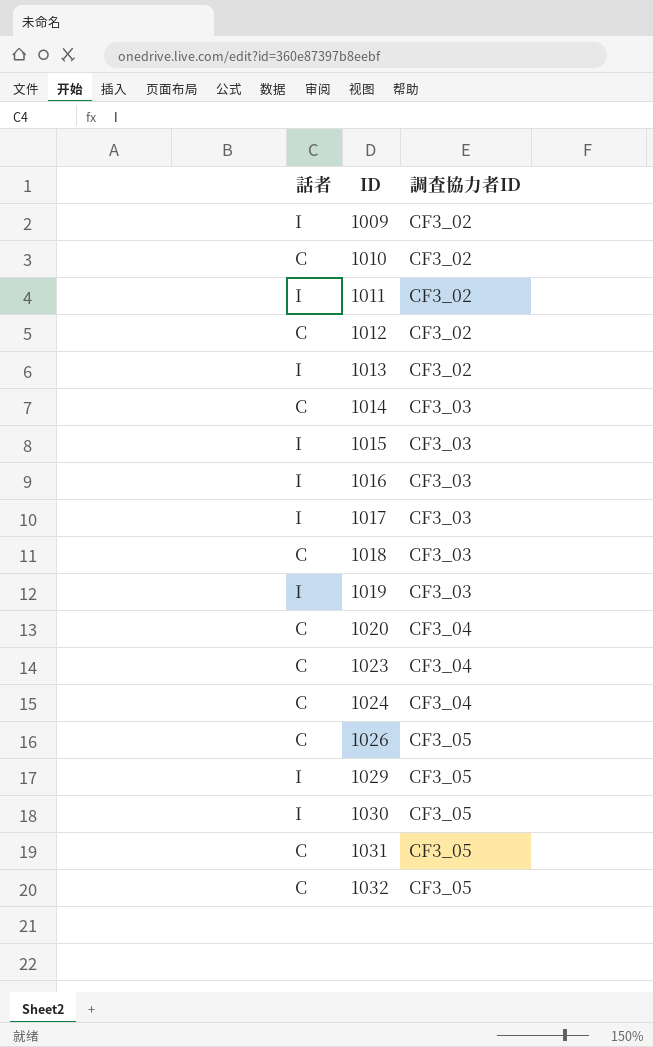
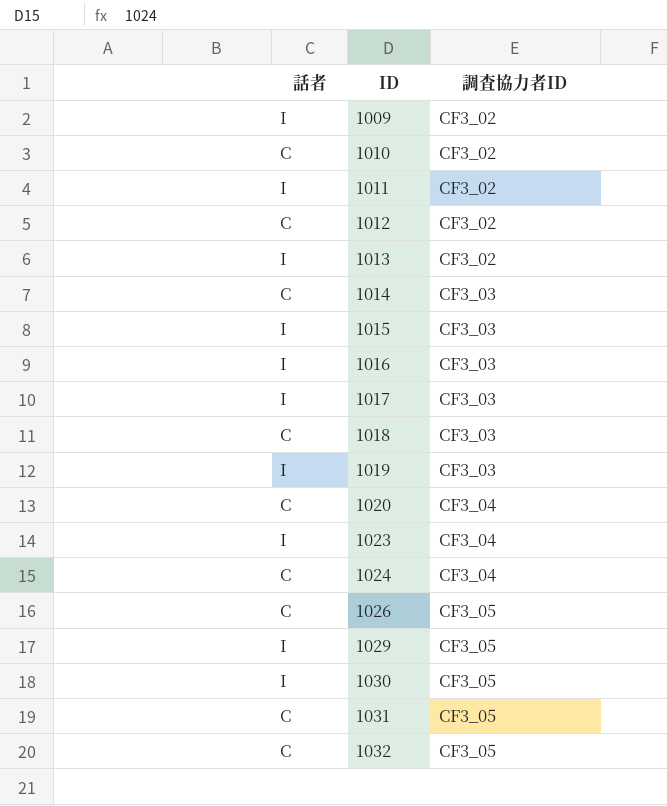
1023 | 話者: C -> I

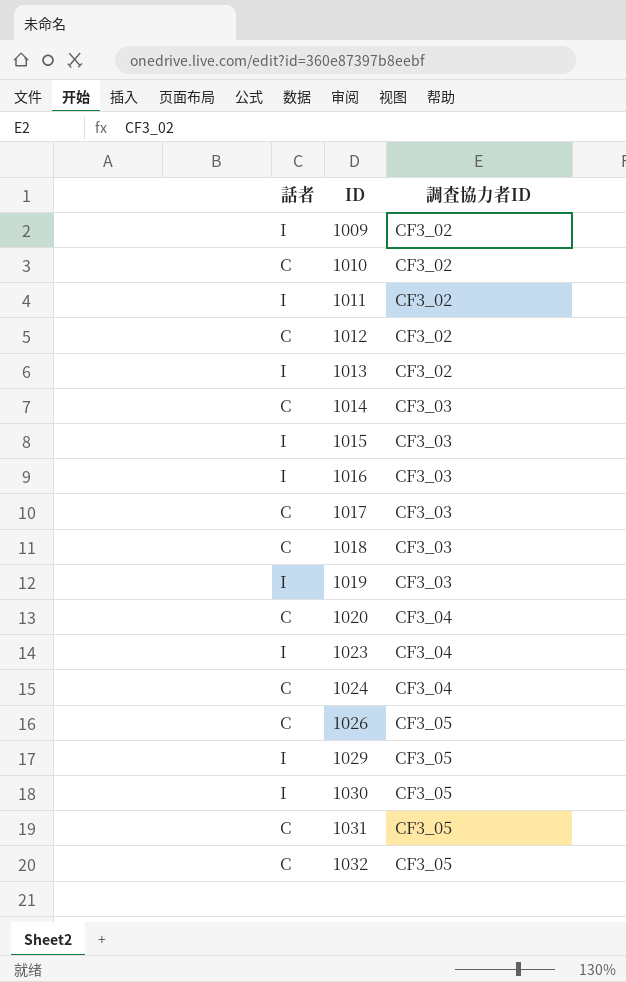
1017 | 話者: I -> C

